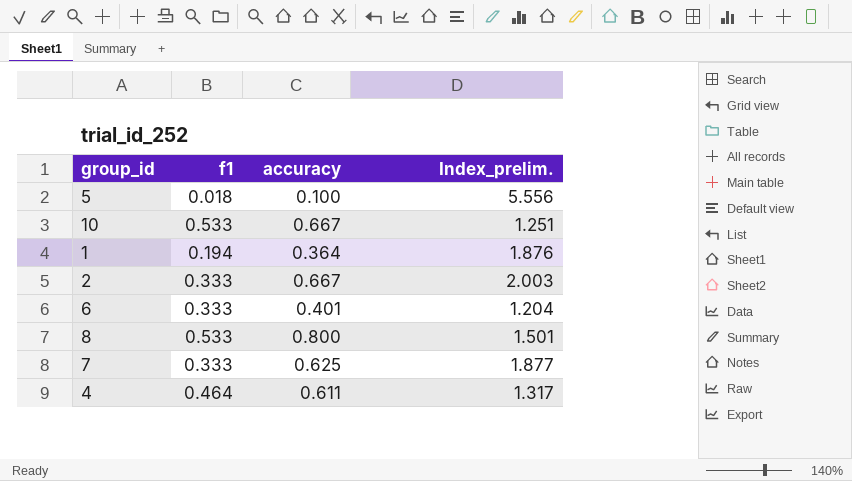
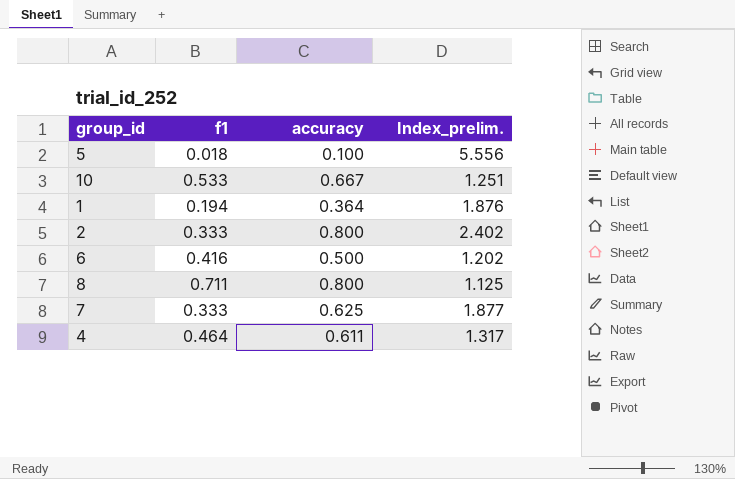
2 | accuracy: 0.667 -> 0.800
2 | Index_prelim.: 2.003 -> 2.402
6 | f1: 0.333 -> 0.416
6 | accuracy: 0.401 -> 0.500
6 | Index_prelim.: 1.204 -> 1.202
8 | f1: 0.533 -> 0.711
8 | Index_prelim.: 1.501 -> 1.125

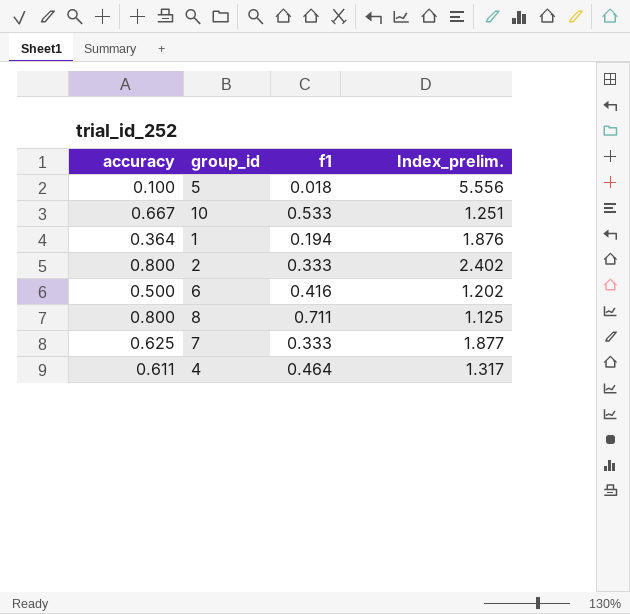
column accuracy | position: 3 -> 1

